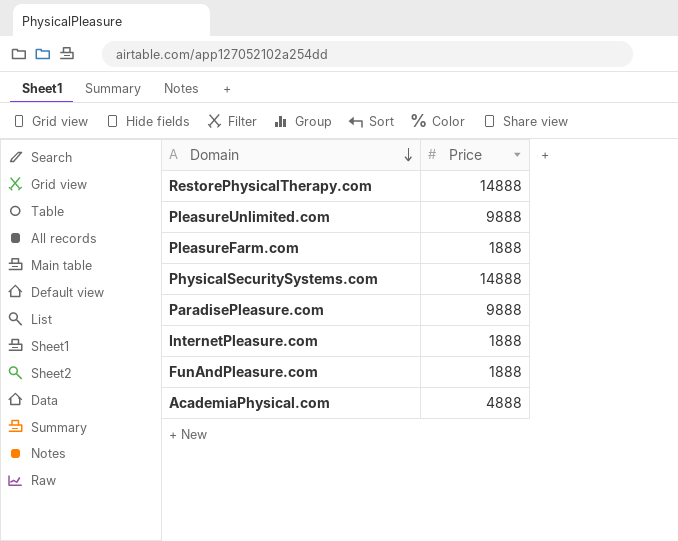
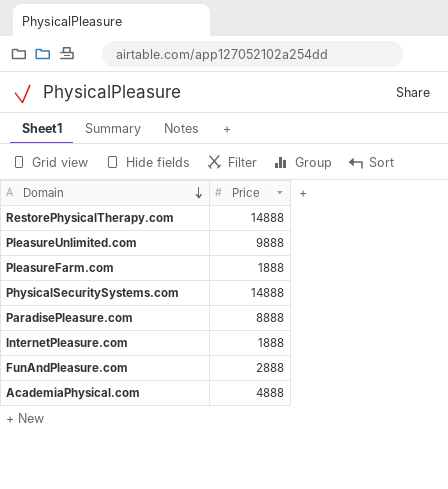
ParadisePleasure.com | Price: 9888 -> 8888
FunAndPleasure.com | Price: 1888 -> 2888

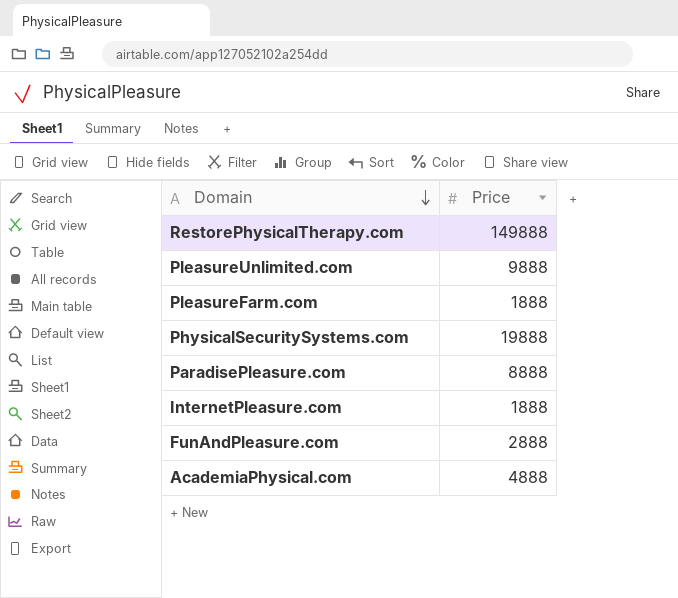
RestorePhysicalTherapy.com | Price: 14888 -> 149888
PhysicalSecuritySystems.com | Price: 14888 -> 19888

